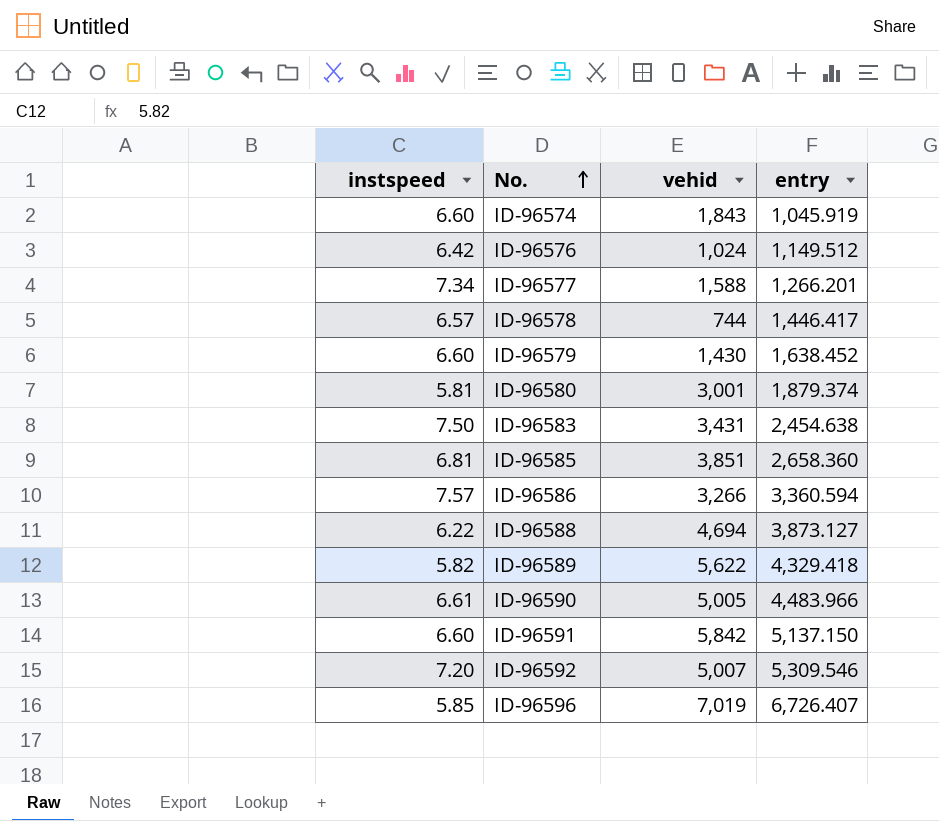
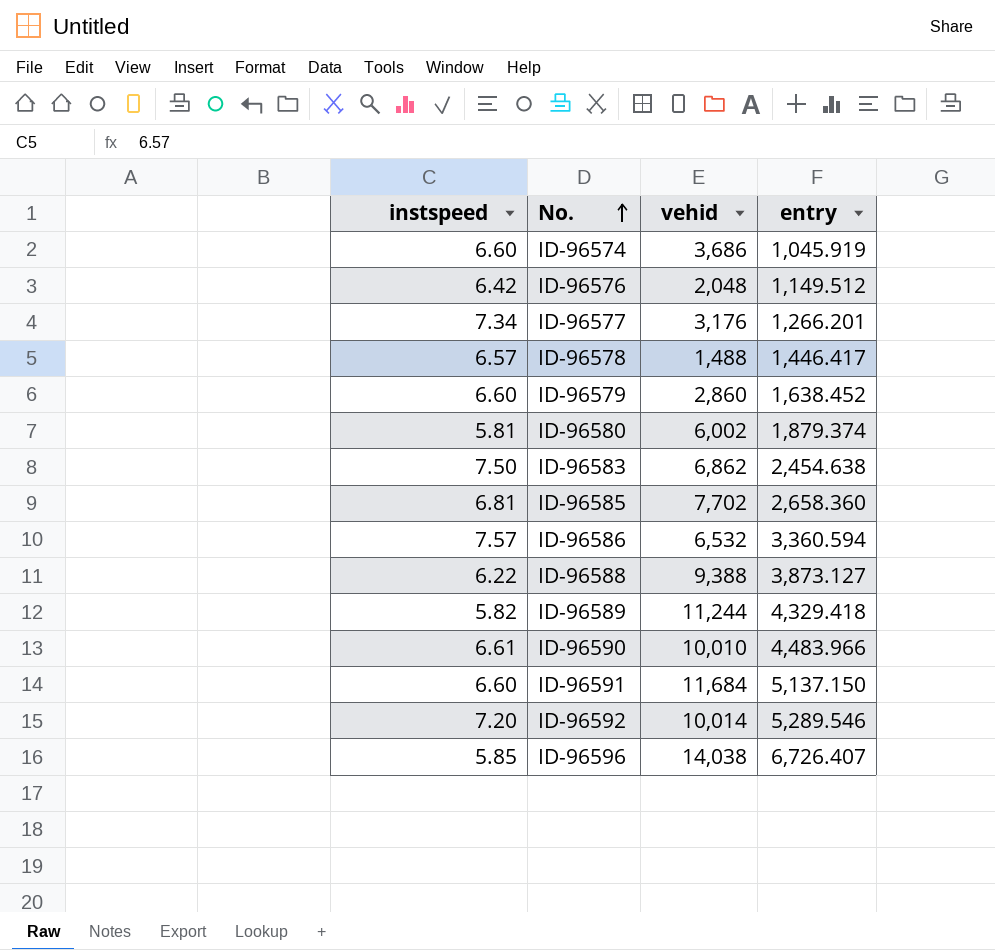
ID-96574 | vehid: 1,843 -> 3,686
ID-96576 | vehid: 1,024 -> 2,048
ID-96577 | vehid: 1,588 -> 3,176
ID-96578 | vehid: 744 -> 1,488
ID-96579 | vehid: 1,430 -> 2,860
ID-96580 | vehid: 3,001 -> 6,002
ID-96583 | vehid: 3,431 -> 6,862
ID-96585 | vehid: 3,851 -> 7,702
ID-96586 | vehid: 3,266 -> 6,532
ID-96588 | vehid: 4,694 -> 9,388
ID-96589 | vehid: 5,622 -> 11,244
ID-96590 | vehid: 5,005 -> 10,010
ID-96591 | vehid: 5,842 -> 11,684
ID-96592 | vehid: 5,007 -> 10,014
ID-96592 | entry: 5,309.546 -> 5,289.546
ID-96596 | vehid: 7,019 -> 14,038

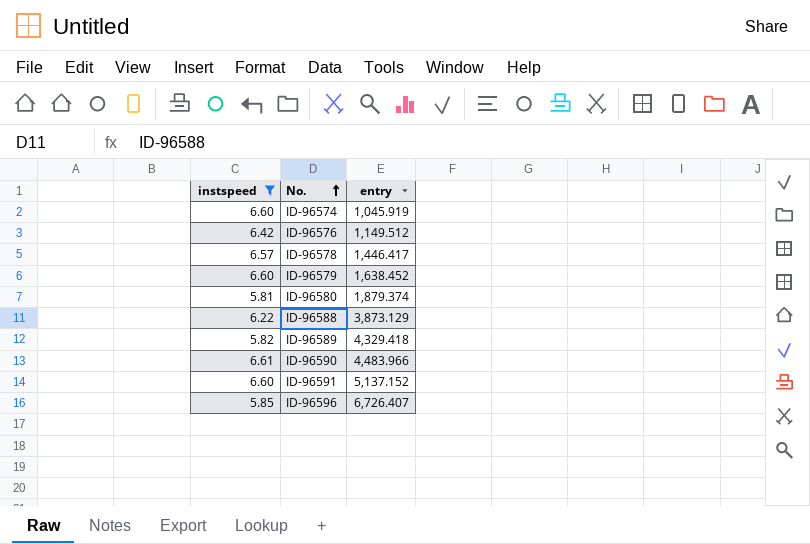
filter: none -> instspeed <= 6.61
column vehid | position: 3 -> none
ID-96588 | entry: 3,873.127 -> 3,873.129
ID-96591 | entry: 5,137.150 -> 5,137.152

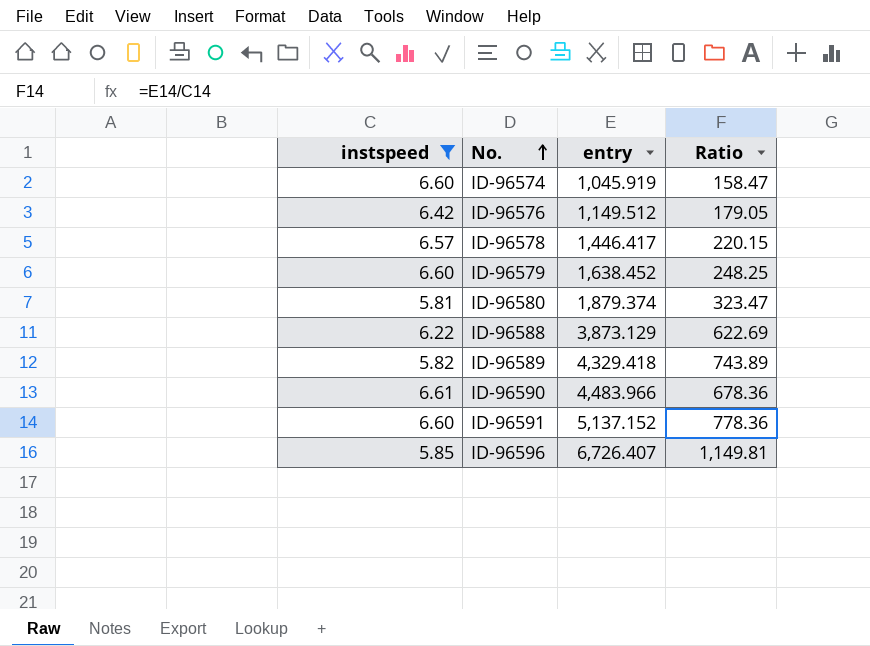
column Ratio | formula: none -> [entry] / [instspeed]

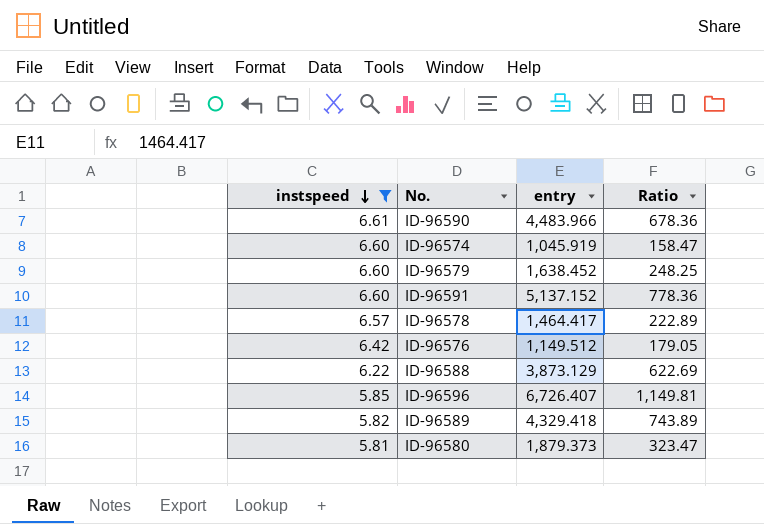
row order: No. ascending -> instspeed descending
ID-96578 | entry: 1,446.417 -> 1,464.417
ID-96578 | Ratio: 220.15 -> 222.89
ID-96580 | entry: 1,879.374 -> 1,879.373

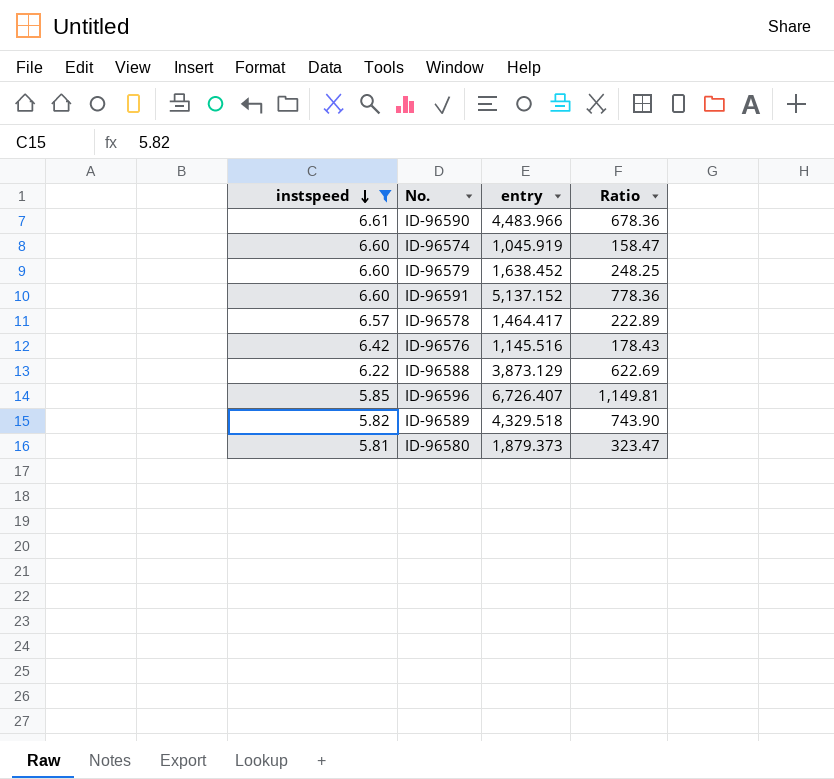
ID-96576 | entry: 1,149.512 -> 1,145.516
ID-96576 | Ratio: 179.05 -> 178.43
ID-96589 | entry: 4,329.418 -> 4,329.518
ID-96589 | Ratio: 743.89 -> 743.90

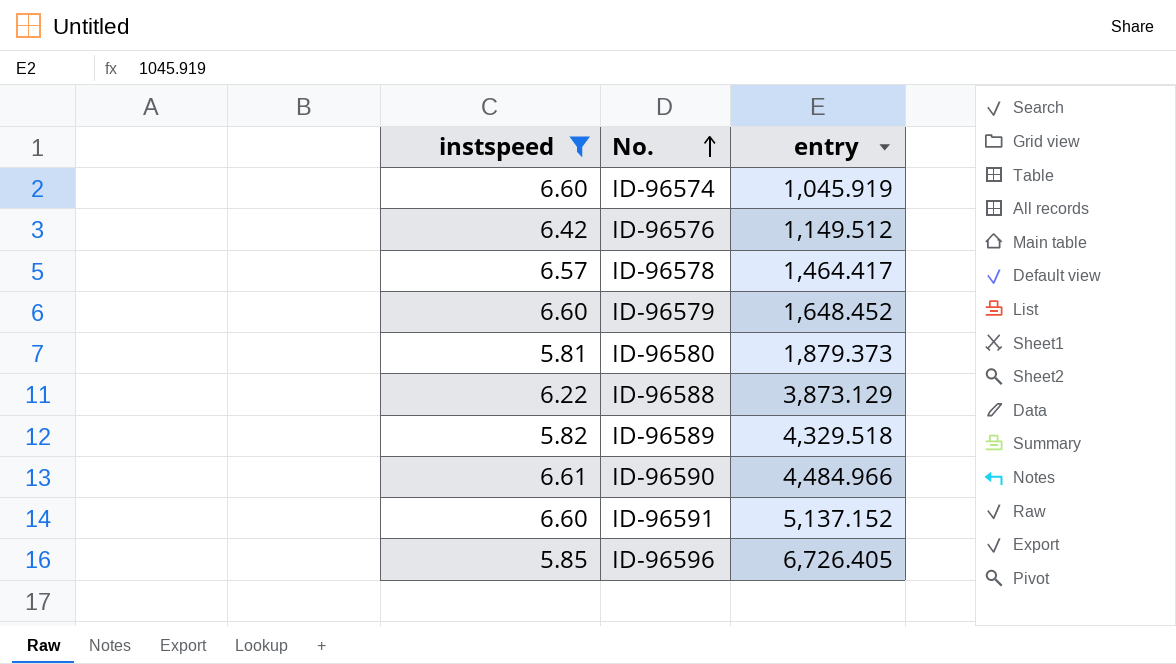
row order: instspeed descending -> No. ascending
column Ratio | formula: [entry] / [instspeed] -> none
ID-96576 | entry: 1,145.516 -> 1,149.512
ID-96579 | entry: 1,638.452 -> 1,648.452
ID-96590 | entry: 4,483.966 -> 4,484.966
ID-96596 | entry: 6,726.407 -> 6,726.405

